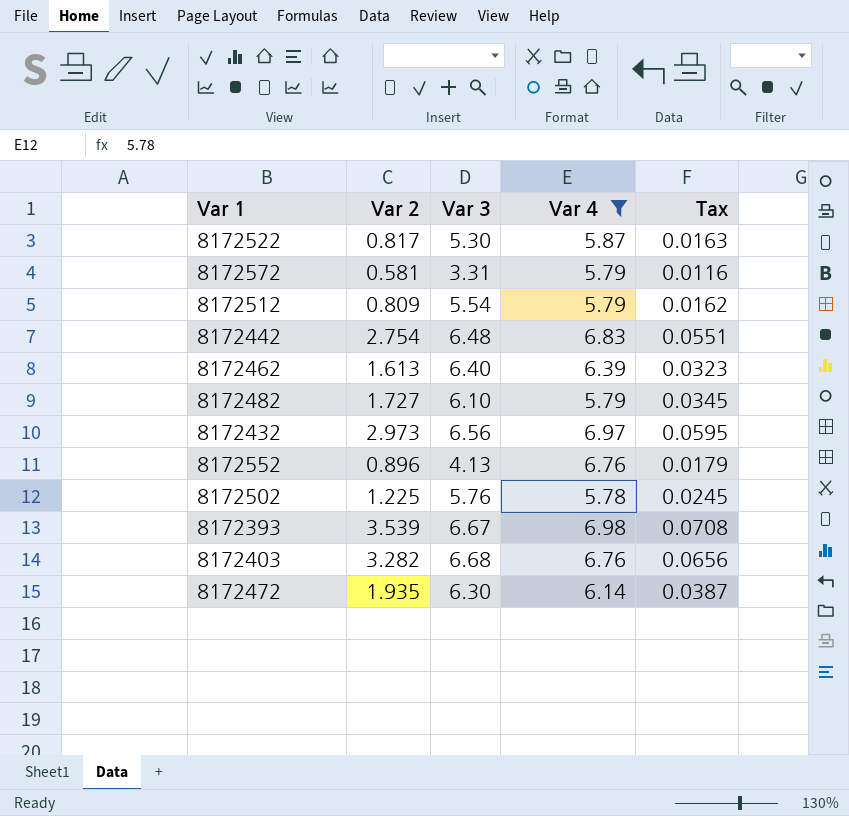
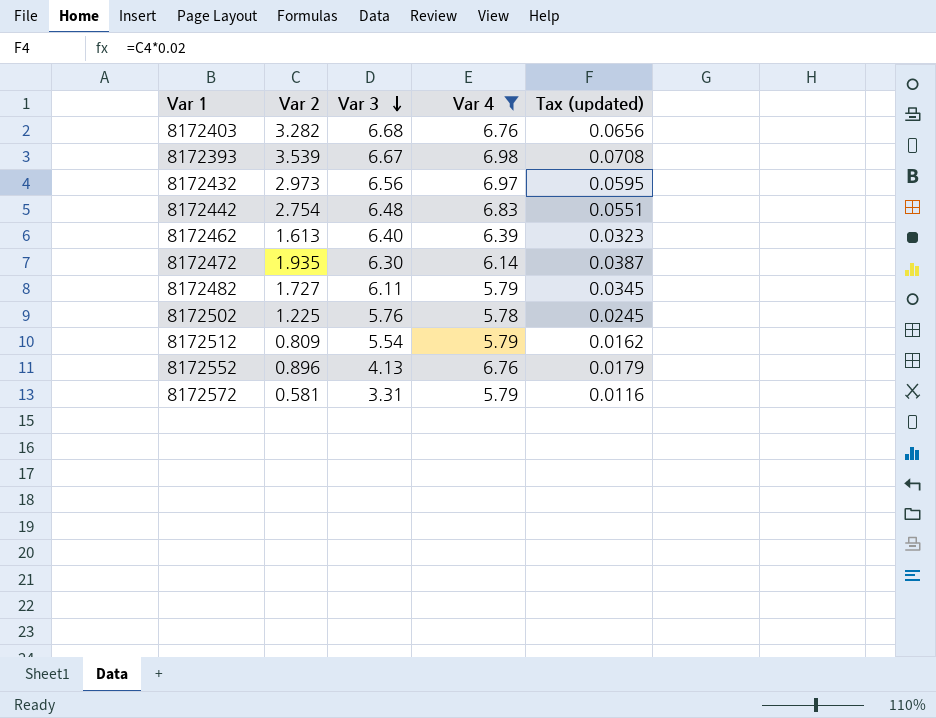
row order: none -> Var 3 descending
column name: Tax -> Tax (updated)
row 8172522: 0.817 | 5.30 | 5.87 | 0.0163 -> none
8172482 | Var 3: 6.10 -> 6.11

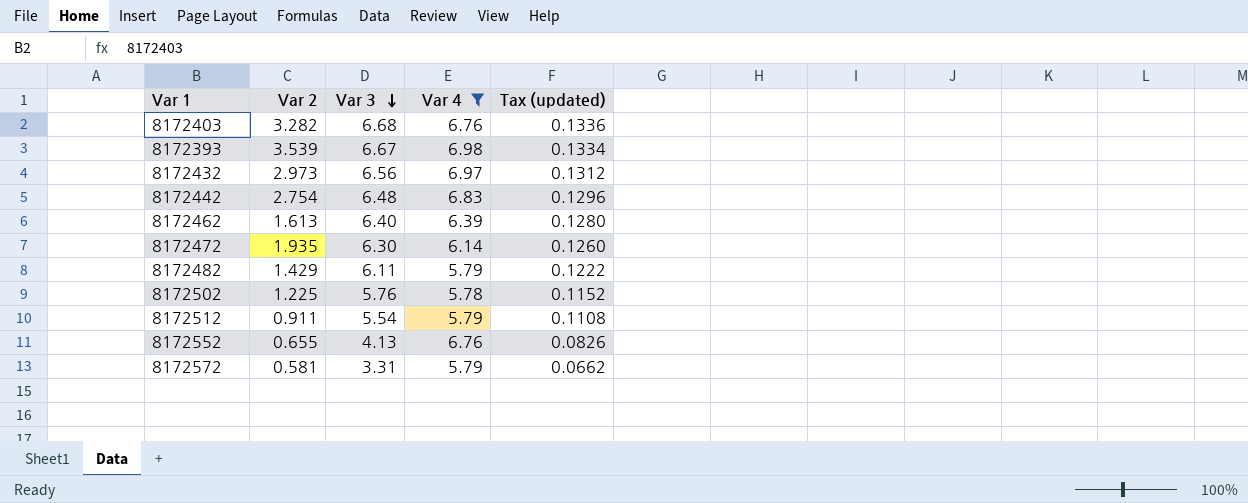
column Tax (updated) | formula: [Var 2] * 0.02 -> [Var 3] * 0.02
8172482 | Var 2: 1.727 -> 1.429
8172512 | Var 2: 0.809 -> 0.911
8172552 | Var 2: 0.896 -> 0.655

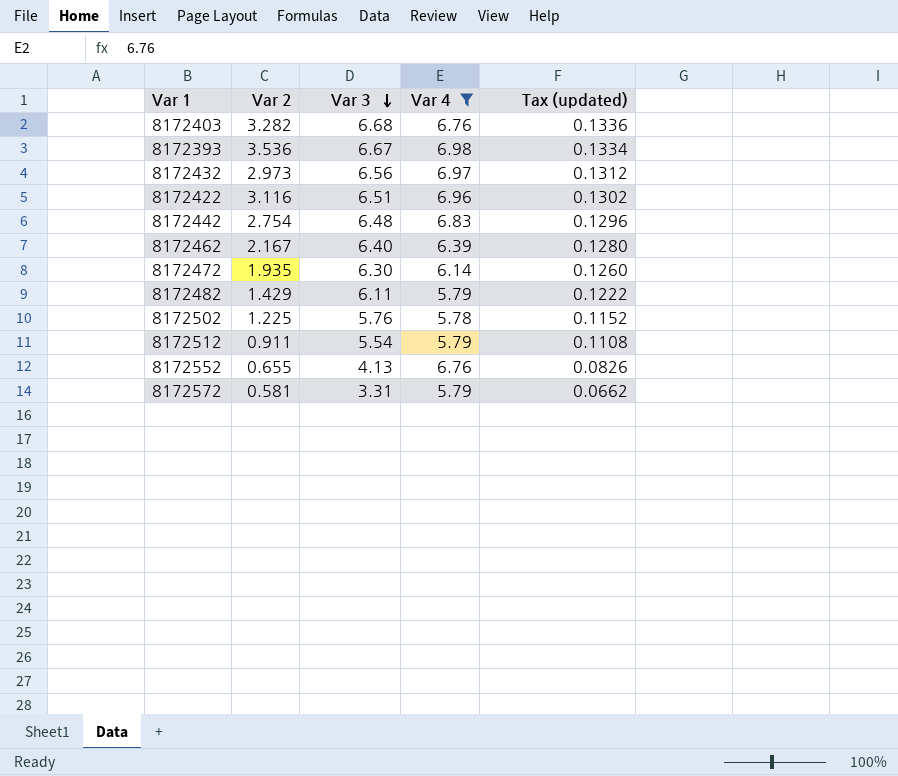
8172393 | Var 2: 3.539 -> 3.536
row 8172422: none -> 3.116 | 6.51 | 6.96 | 0.1302
8172462 | Var 2: 1.613 -> 2.167

